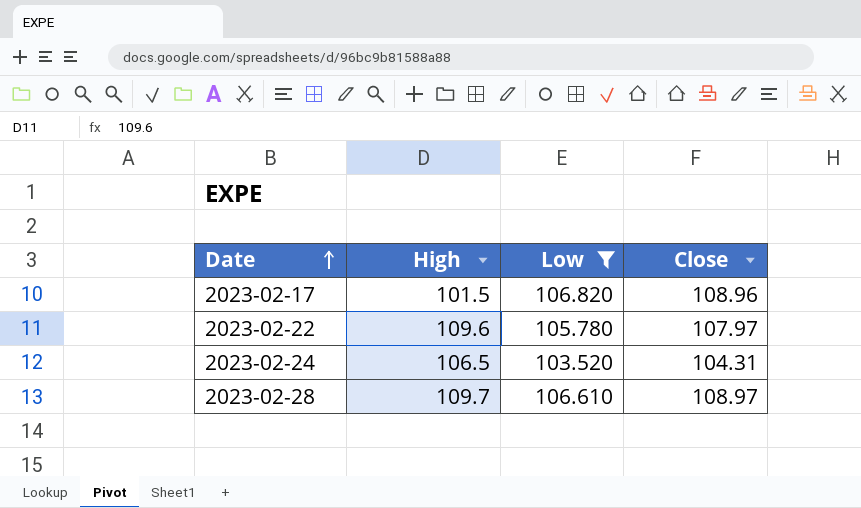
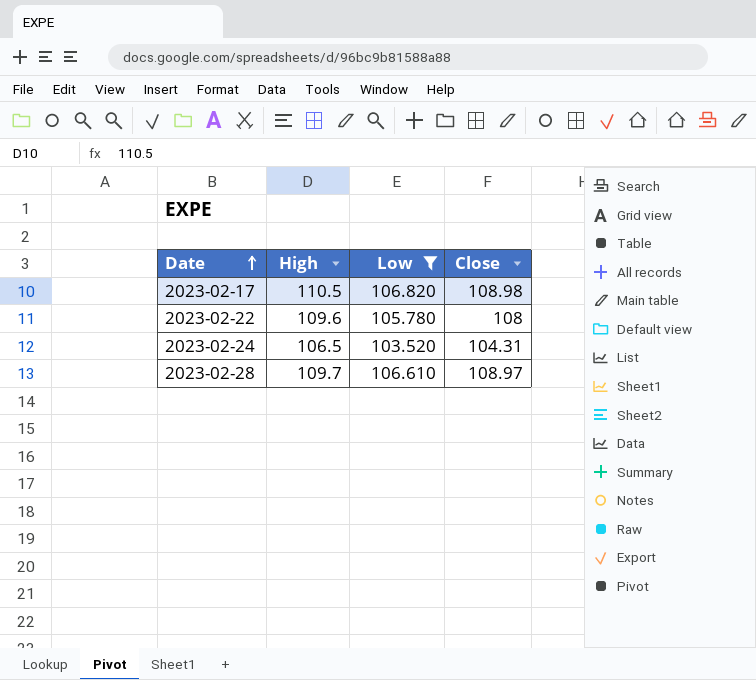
2023-02-17 | High: 101.5 -> 110.5
2023-02-17 | Close: 108.96 -> 108.98
2023-02-22 | Close: 107.97 -> 108

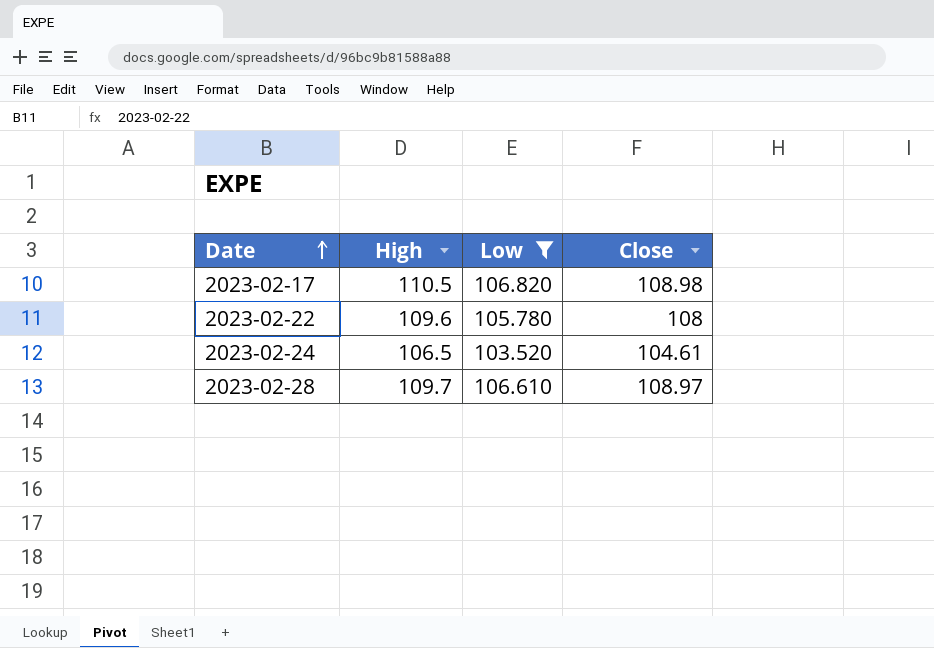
2023-02-24 | Close: 104.31 -> 104.61

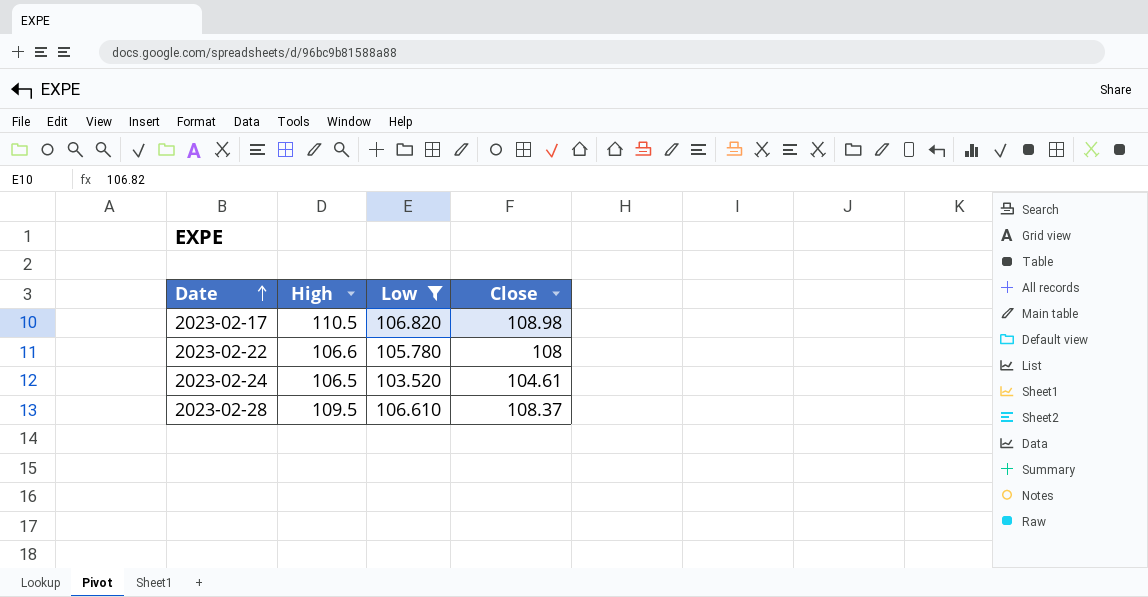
2023-02-22 | High: 109.6 -> 106.6
2023-02-28 | High: 109.7 -> 109.5
2023-02-28 | Close: 108.97 -> 108.37

